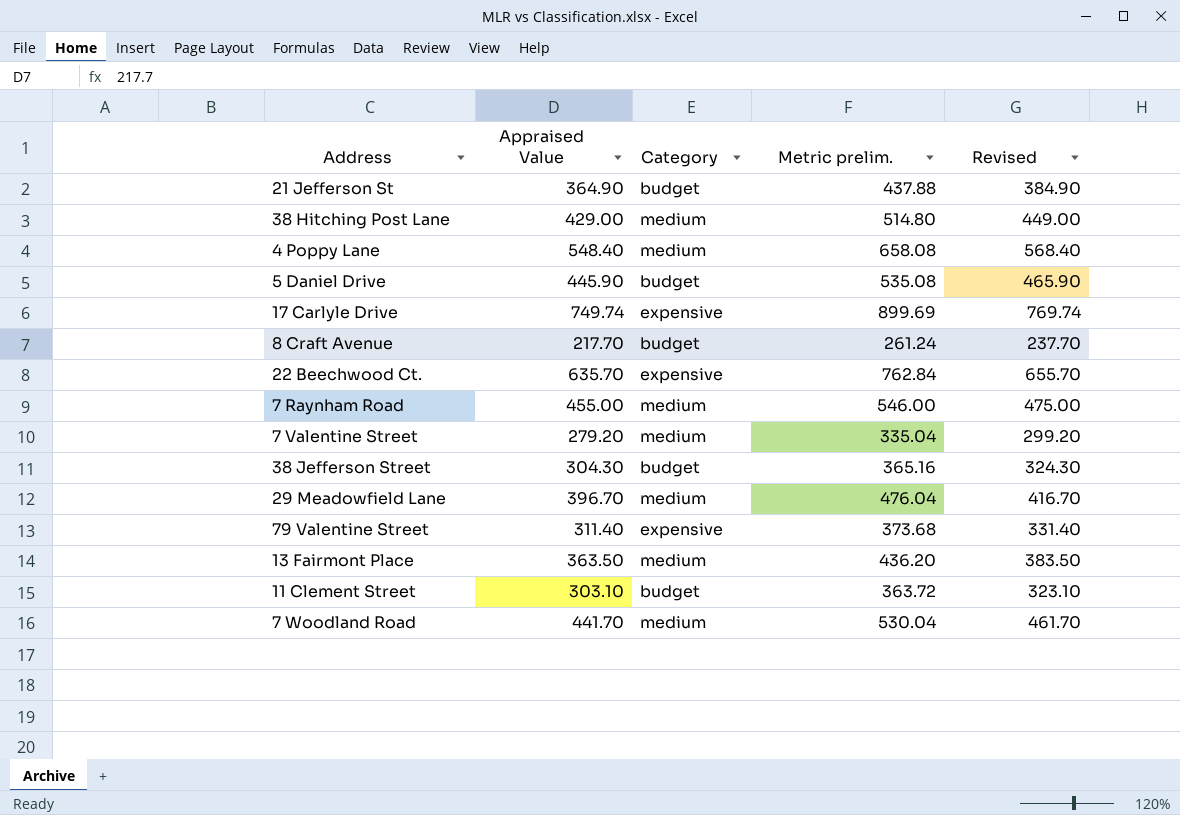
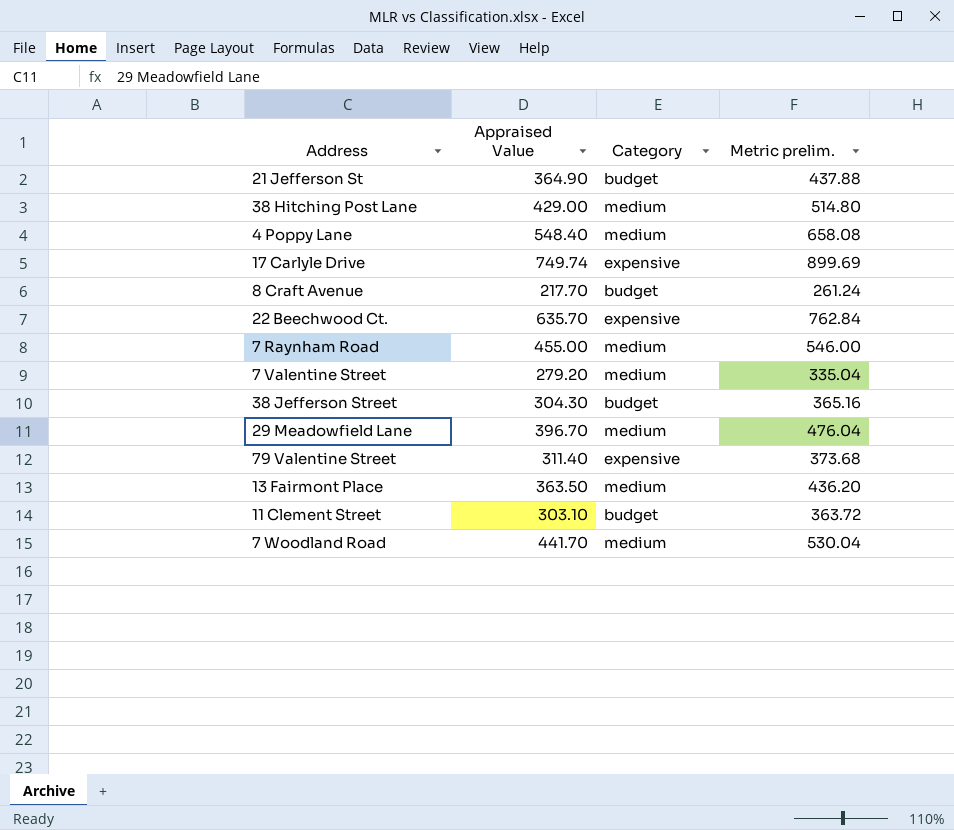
column Revised | formula: [Appraised Value] + 20 -> none
row 5 Daniel Drive: 445.90 | budget | 535.08 | 465.90 -> none

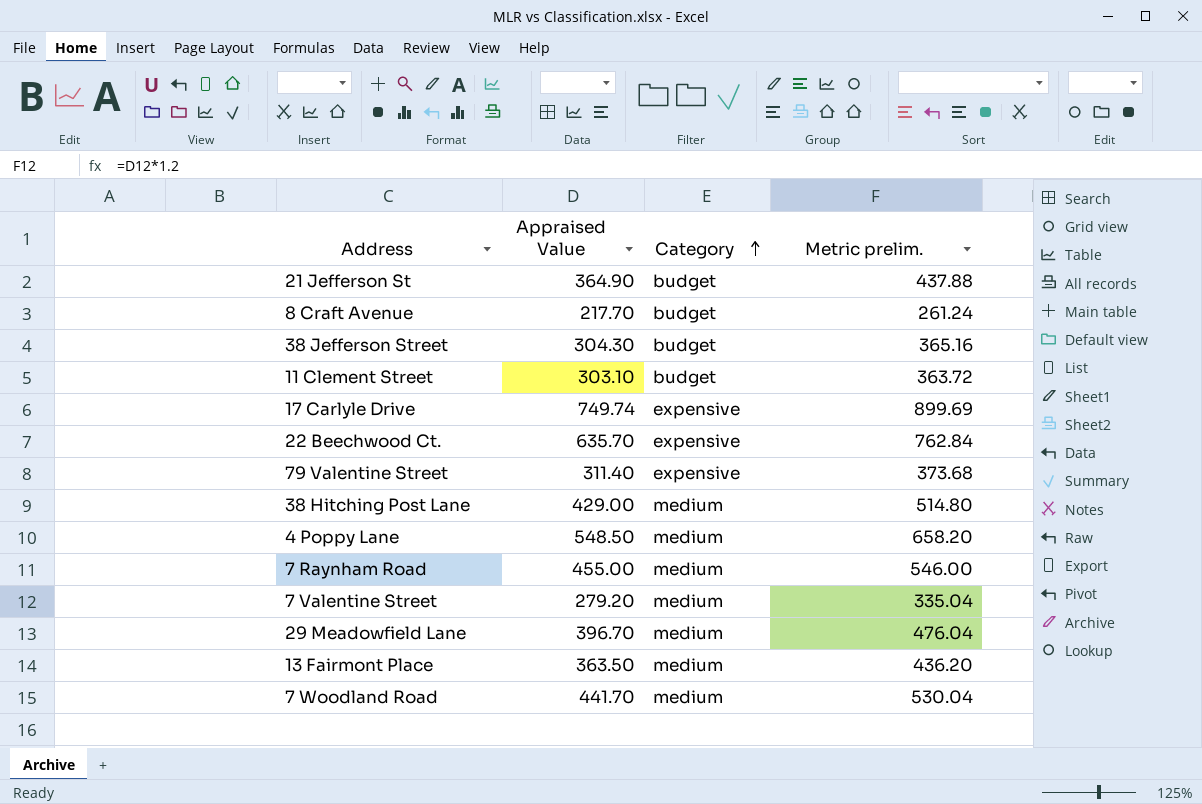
row order: none -> Category ascending
4 Poppy Lane | Appraised Value: 548.40 -> 548.50
4 Poppy Lane | Metric prelim.: 658.08 -> 658.20

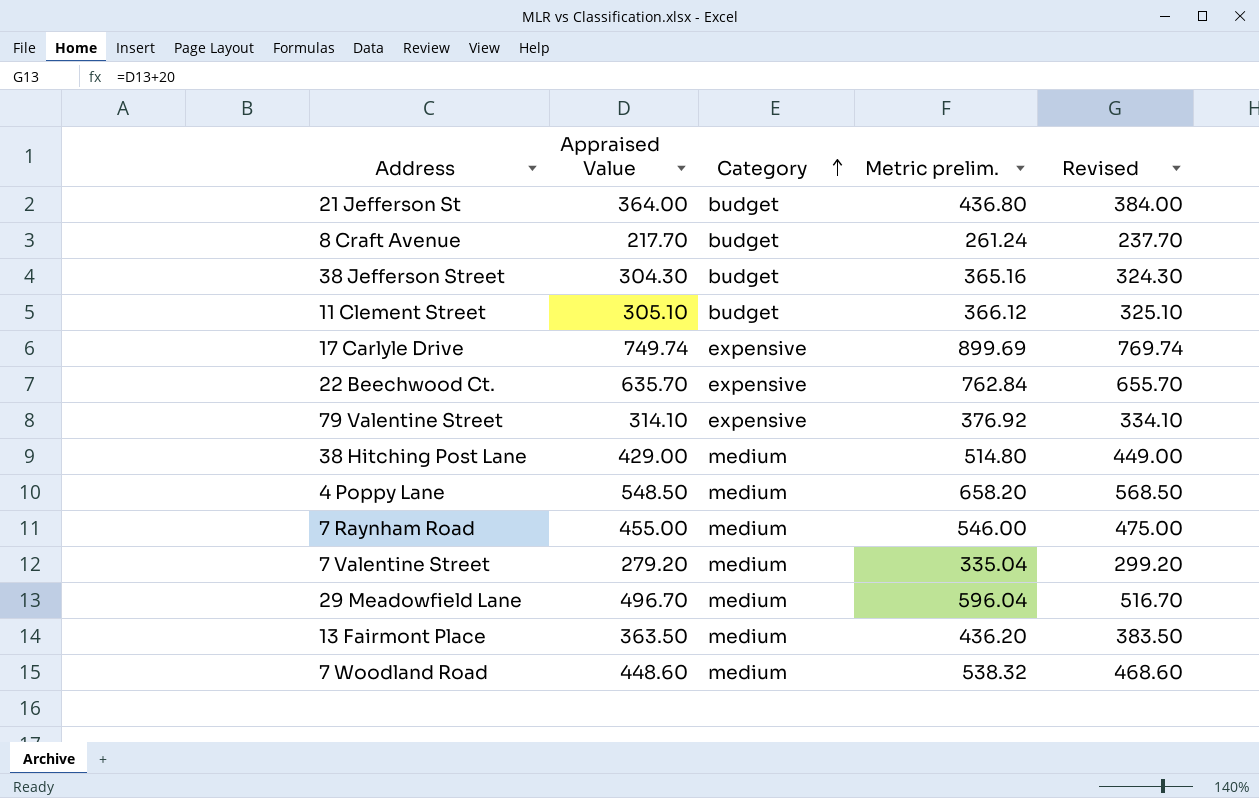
column Revised | formula: none -> [Appraised Value] + 20
21 Jefferson St | Appraised Value: 364.90 -> 364.00
21 Jefferson St | Metric prelim.: 437.88 -> 436.80
11 Clement Street | Appraised Value: 303.10 -> 305.10
11 Clement Street | Metric prelim.: 363.72 -> 366.12
79 Valentine Street | Appraised Value: 311.40 -> 314.10
79 Valentine Street | Metric prelim.: 373.68 -> 376.92
29 Meadowfield Lane | Appraised Value: 396.70 -> 496.70
29 Meadowfield Lane | Metric prelim.: 476.04 -> 596.04
7 Woodland Road | Appraised Value: 441.70 -> 448.60
7 Woodland Road | Metric prelim.: 530.04 -> 538.32

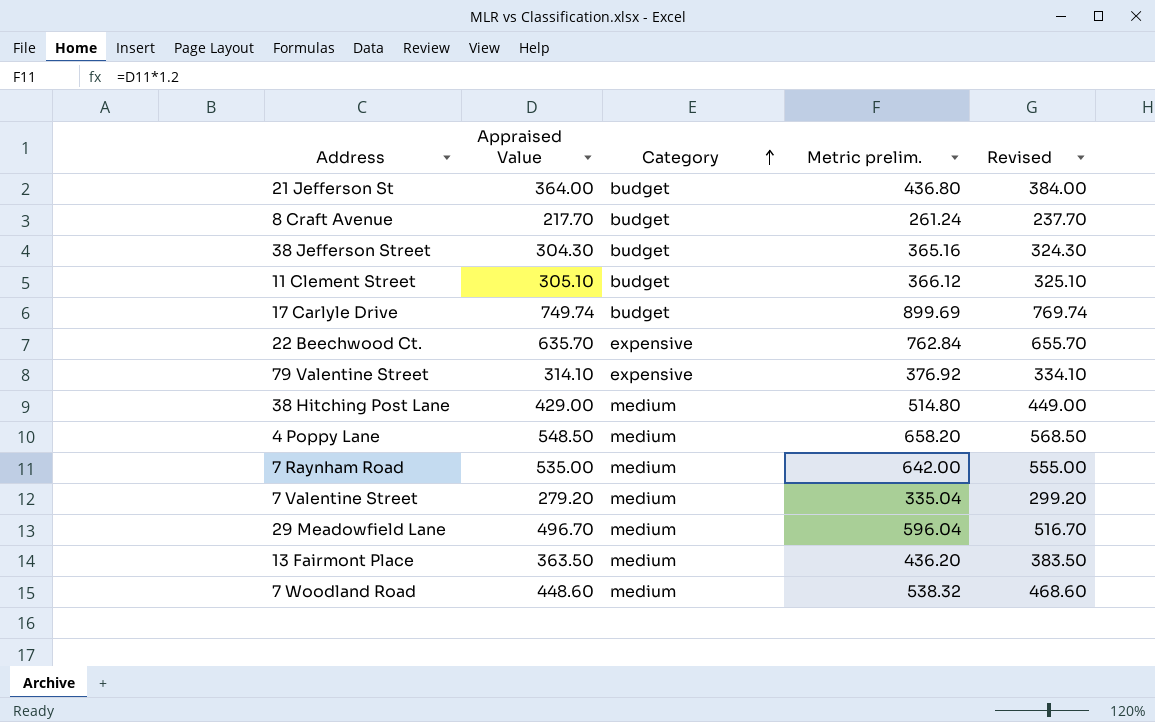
17 Carlyle Drive | Category: expensive -> budget
7 Raynham Road | Appraised Value: 455.00 -> 535.00
7 Raynham Road | Metric prelim.: 546.00 -> 642.00
7 Raynham Road | Revised: 475.00 -> 555.00

